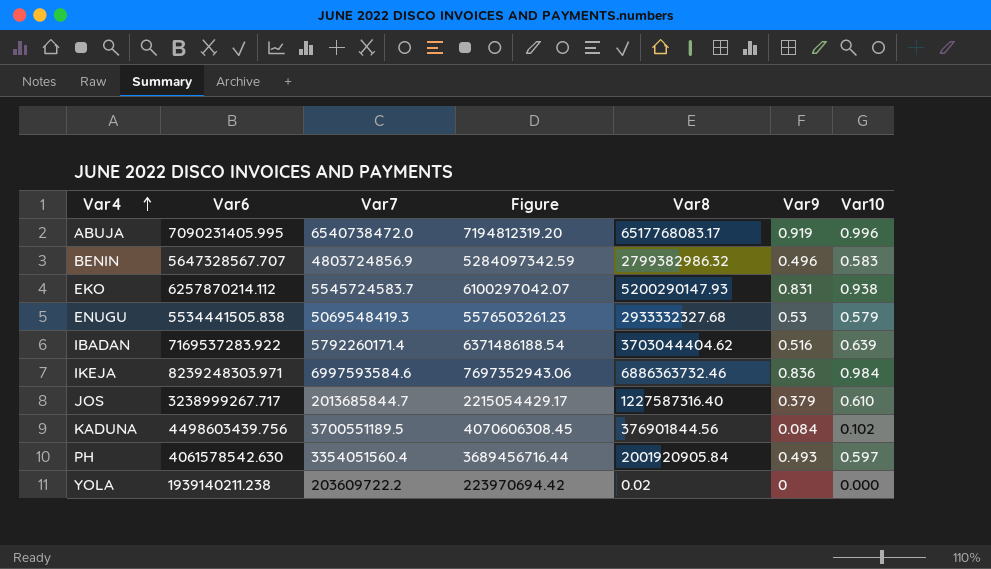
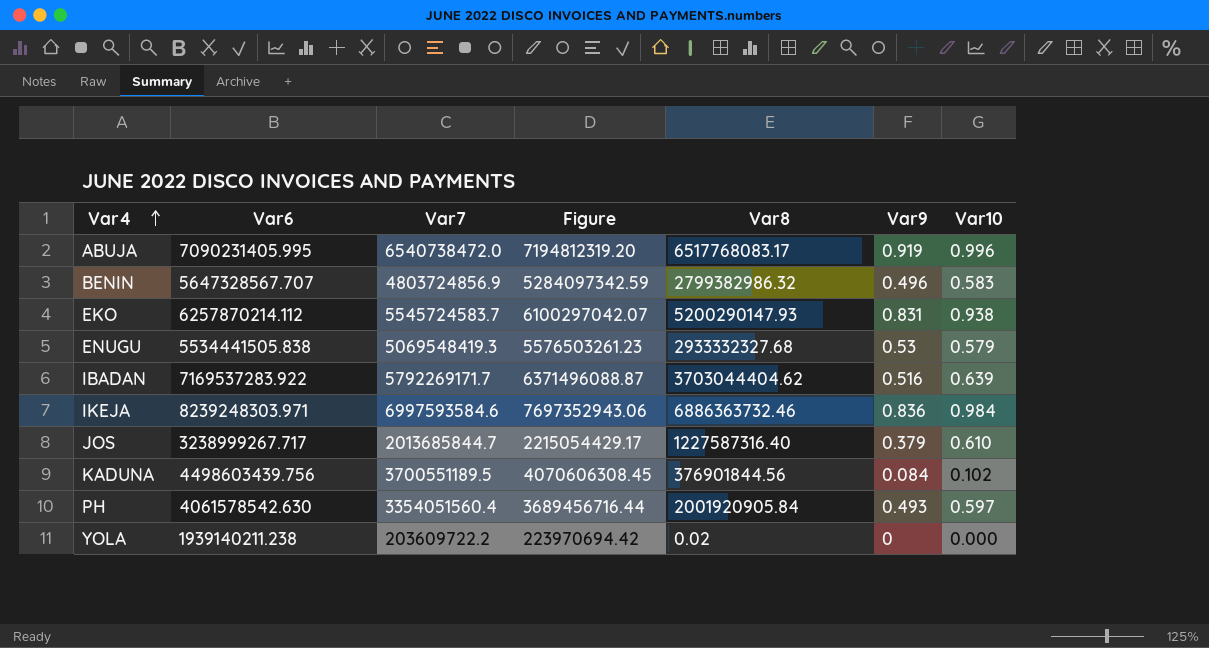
IBADAN | Var7: 5792260171.4 -> 5792269171.7
IBADAN | Figure: 6371486188.54 -> 6371496088.87

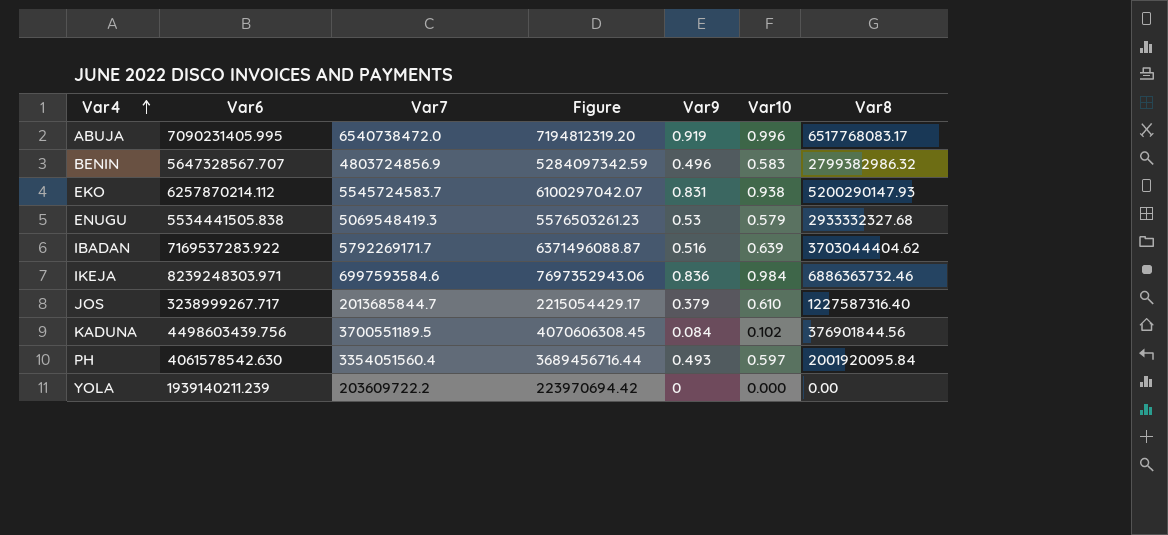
column Var8 | position: 5 -> 7
PH | Var8: 2001920905.84 -> 2001920095.84
YOLA | Var6: 1939140211.238 -> 1939140211.239
YOLA | Var8: 0.02 -> 0.00

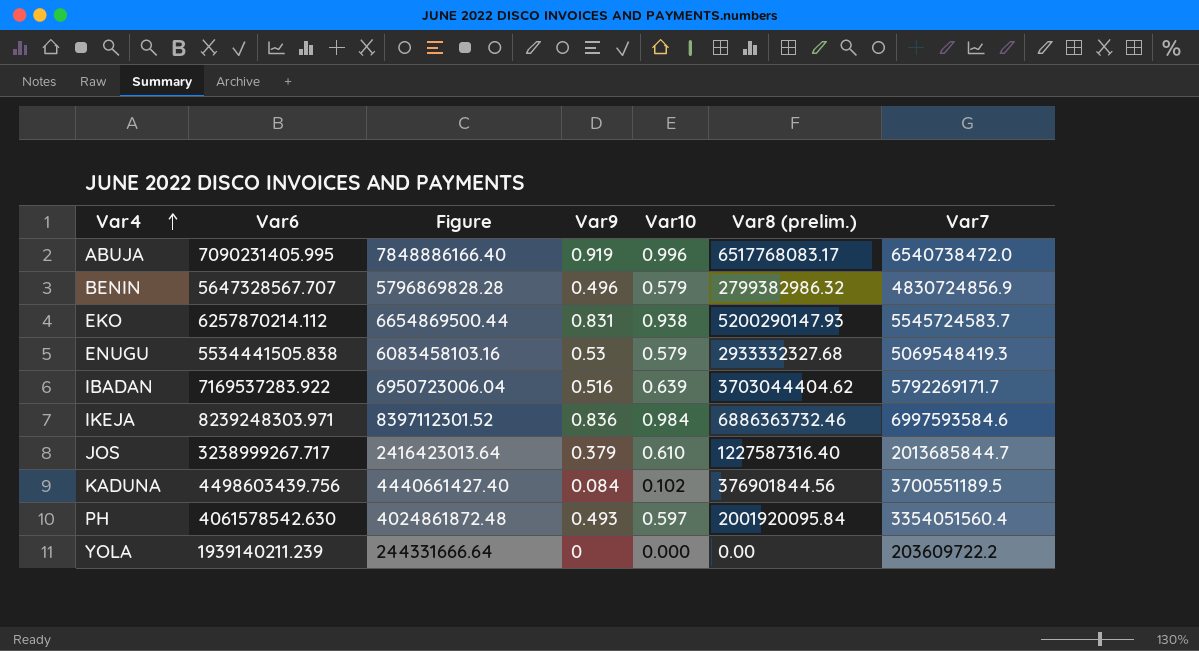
column Figure | formula: [Var7] * 1.1 -> [Var7] * 1.2
column name: Var8 -> Var8 (prelim.)
column Var7 | position: 3 -> 7
BENIN | Var10: 0.583 -> 0.579
BENIN | Var7: 4803724856.9 -> 4830724856.9

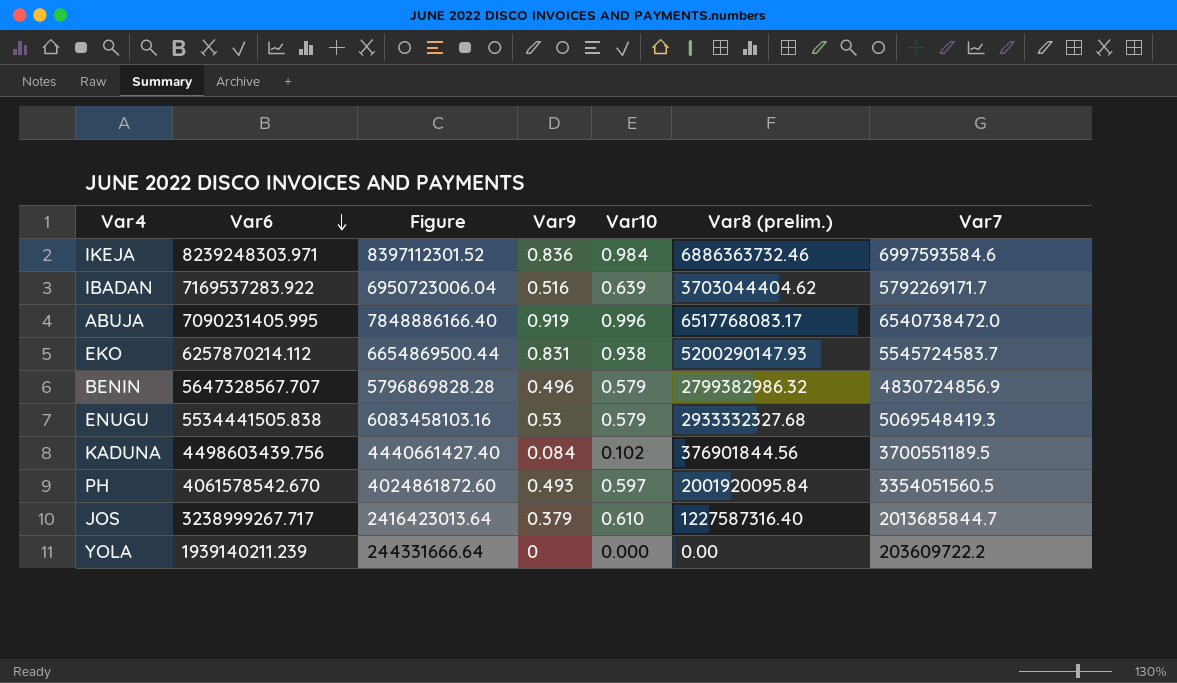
row order: Var4 ascending -> Var6 descending
PH | Var6: 4061578542.630 -> 4061578542.670
PH | Figure: 4024861872.48 -> 4024861872.60
PH | Var7: 3354051560.4 -> 3354051560.5

